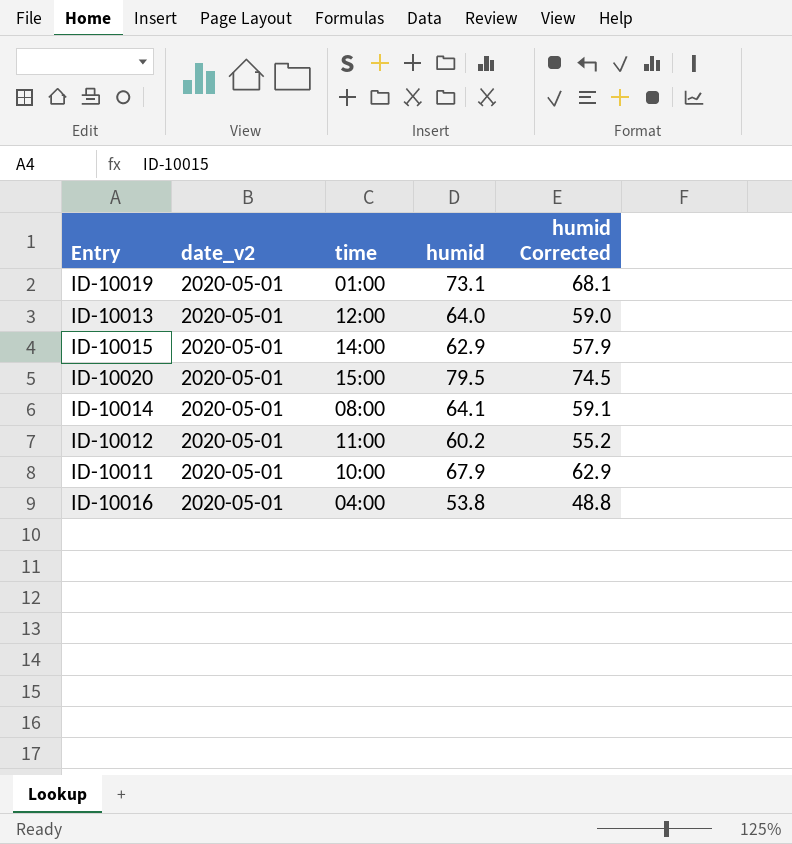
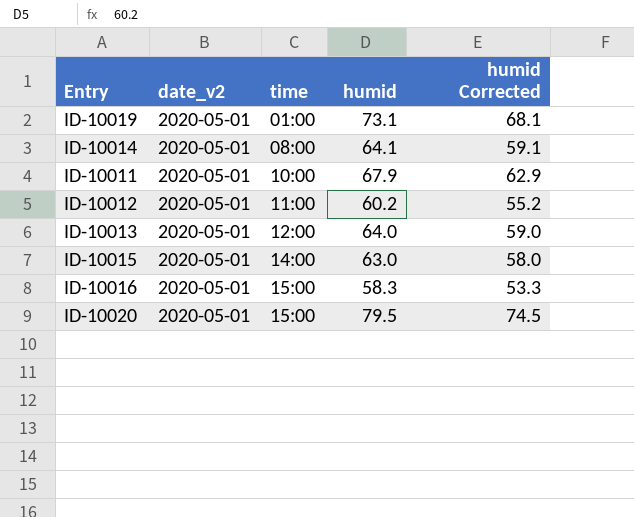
row order: none -> time ascending
ID-10015 | humid: 62.9 -> 63.0
ID-10015 | humid Corrected: 57.9 -> 58.0
ID-10016 | time: 04:00 -> 15:00
ID-10016 | humid: 53.8 -> 58.3
ID-10016 | humid Corrected: 48.8 -> 53.3

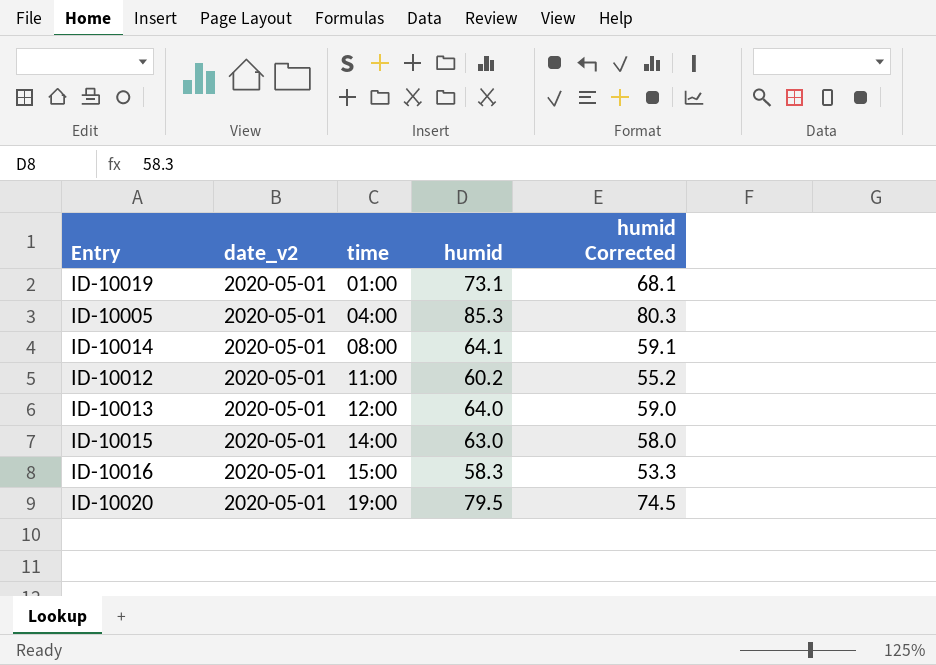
row ID-10011: 2020-05-01 | 10:00 | 67.9 | 62.9 -> none
row ID-10005: none -> 2020-05-01 | 04:00 | 85.3 | 80.3
ID-10020 | time: 15:00 -> 19:00

